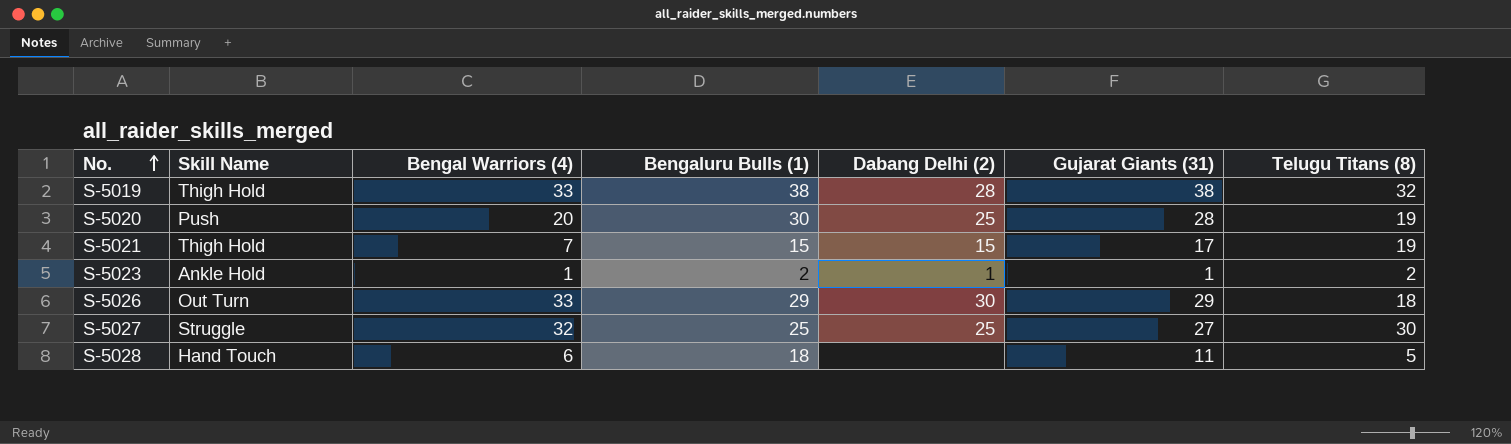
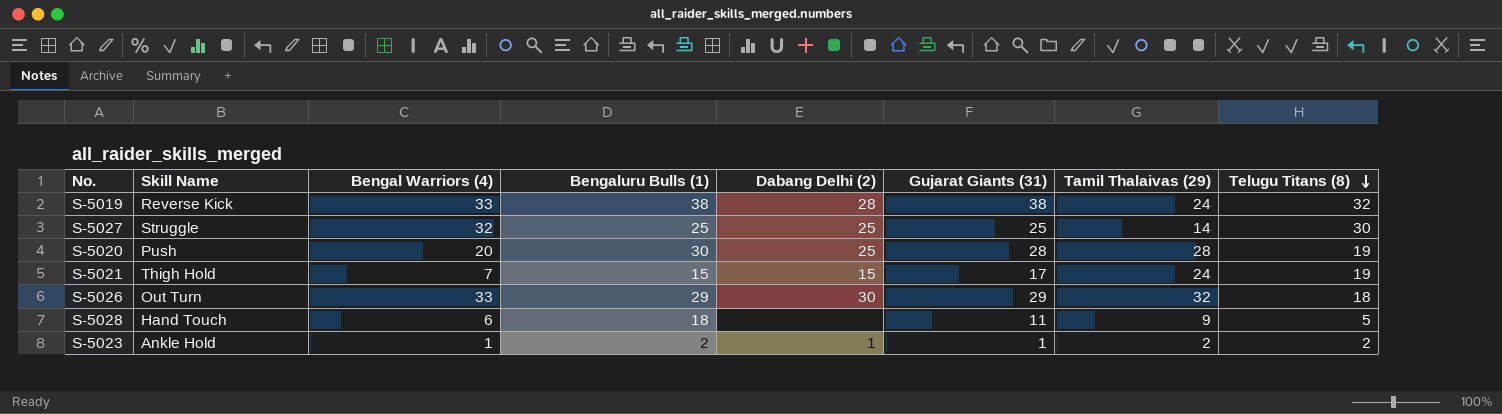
row order: No. ascending -> Telugu Titans (8) descending
column Tamil Thalaivas (29) | position: none -> 7
S-5019 | Skill Name: Thigh Hold -> Reverse Kick
S-5027 | Gujarat Giants (31): 27 -> 25

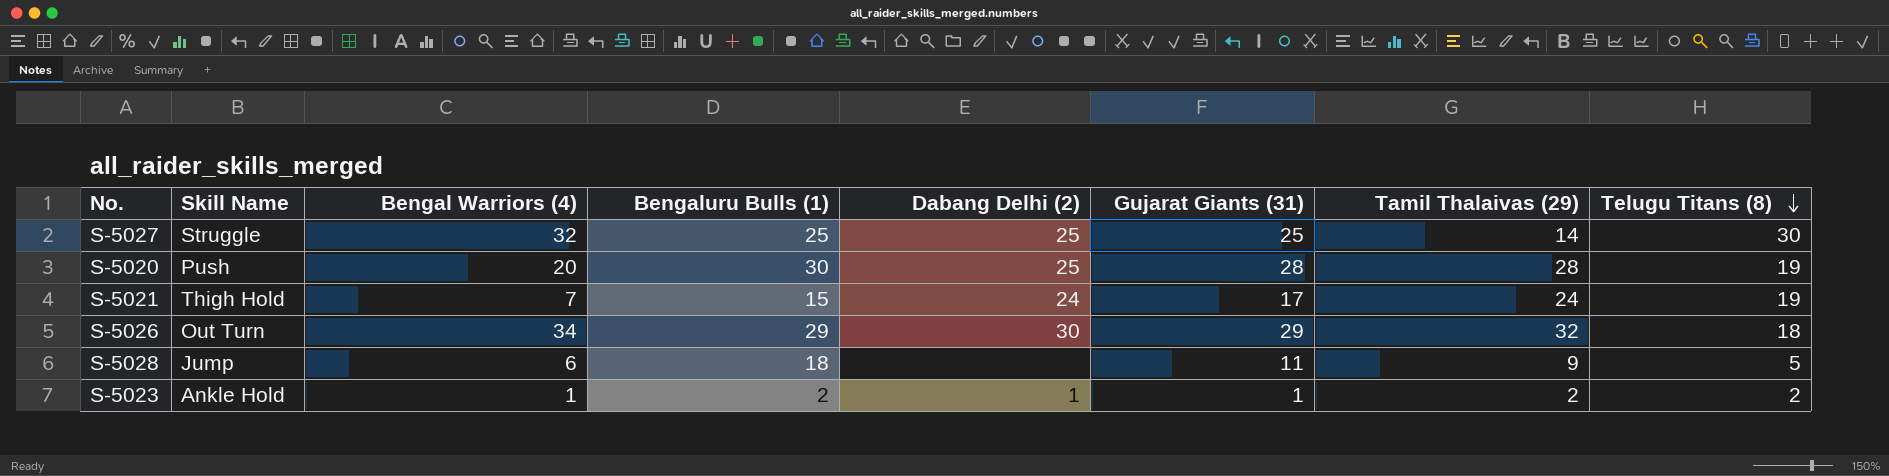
row S-5019: Reverse Kick | 33 | 38 | 28 | 38 | 24 | 32 -> none
S-5021 | Dabang Delhi (2): 15 -> 24
S-5026 | Bengal Warriors (4): 33 -> 34
S-5028 | Skill Name: Hand Touch -> Jump

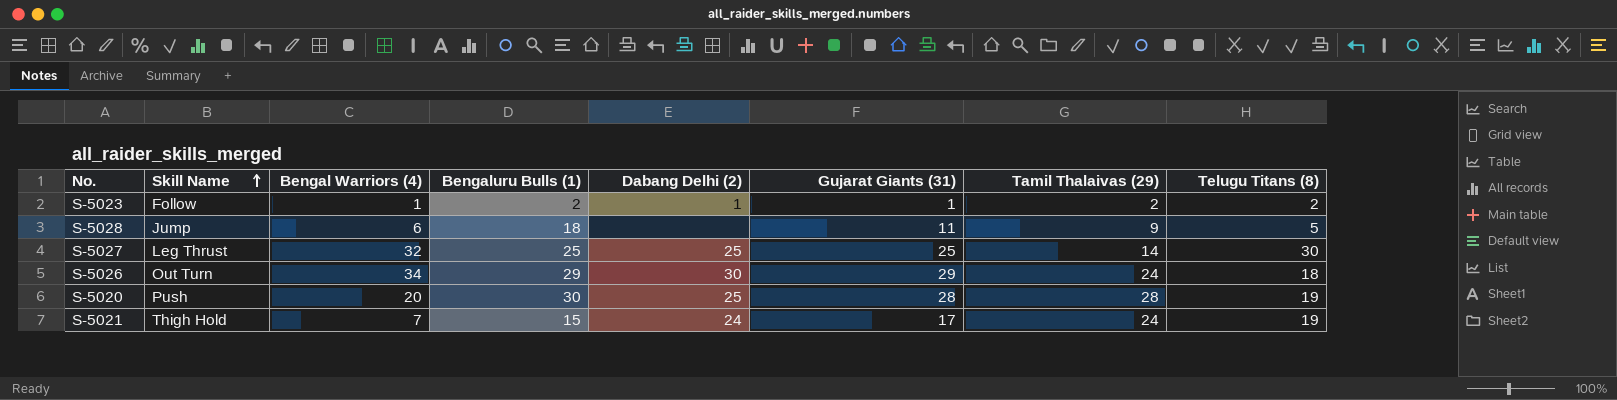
row order: Telugu Titans (8) descending -> Skill Name ascending
S-5023 | Skill Name: Ankle Hold -> Follow
S-5027 | Skill Name: Struggle -> Leg Thrust
S-5026 | Tamil Thalaivas (29): 32 -> 24

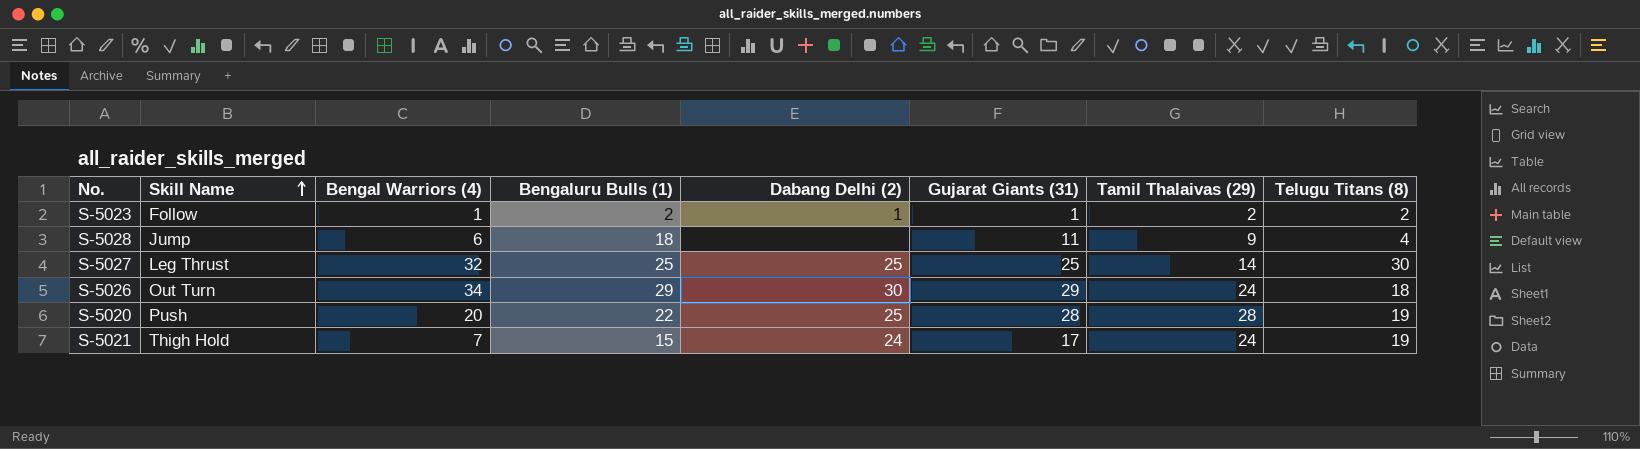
S-5028 | Telugu Titans (8): 5 -> 4
S-5020 | Bengaluru Bulls (1): 30 -> 22

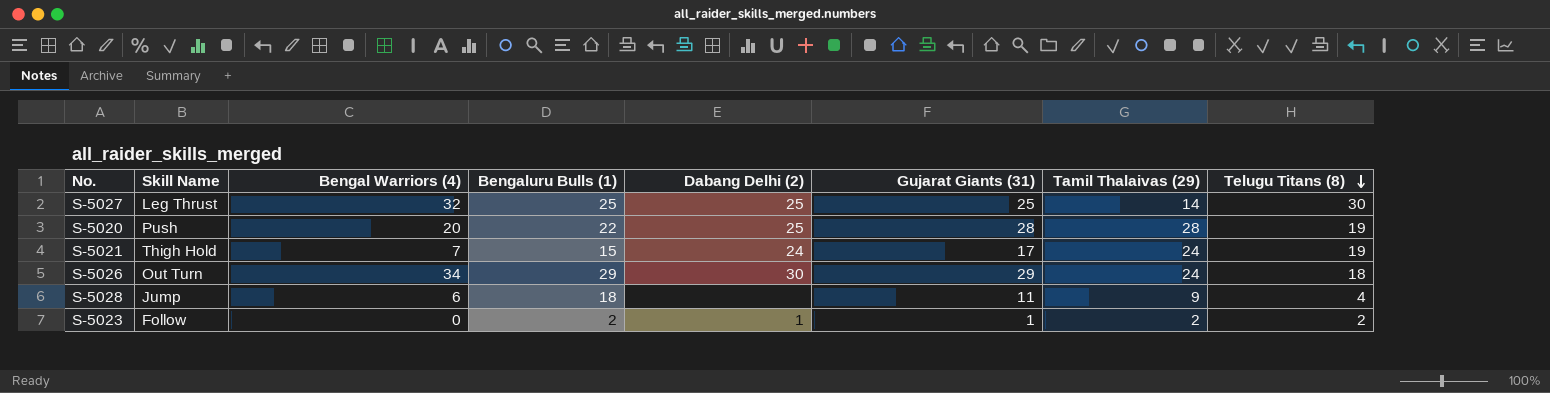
row order: Skill Name ascending -> Telugu Titans (8) descending
S-5023 | Bengal Warriors (4): 1 -> 0

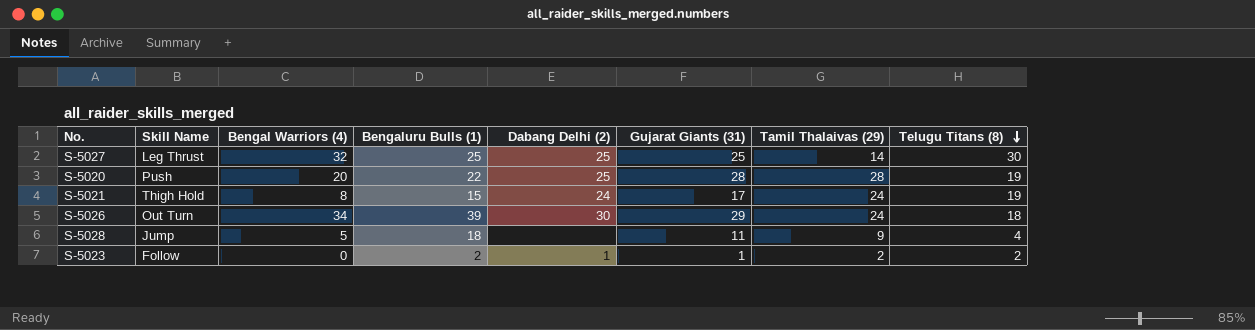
S-5021 | Bengal Warriors (4): 7 -> 8
S-5026 | Bengaluru Bulls (1): 29 -> 39
S-5028 | Bengal Warriors (4): 6 -> 5

